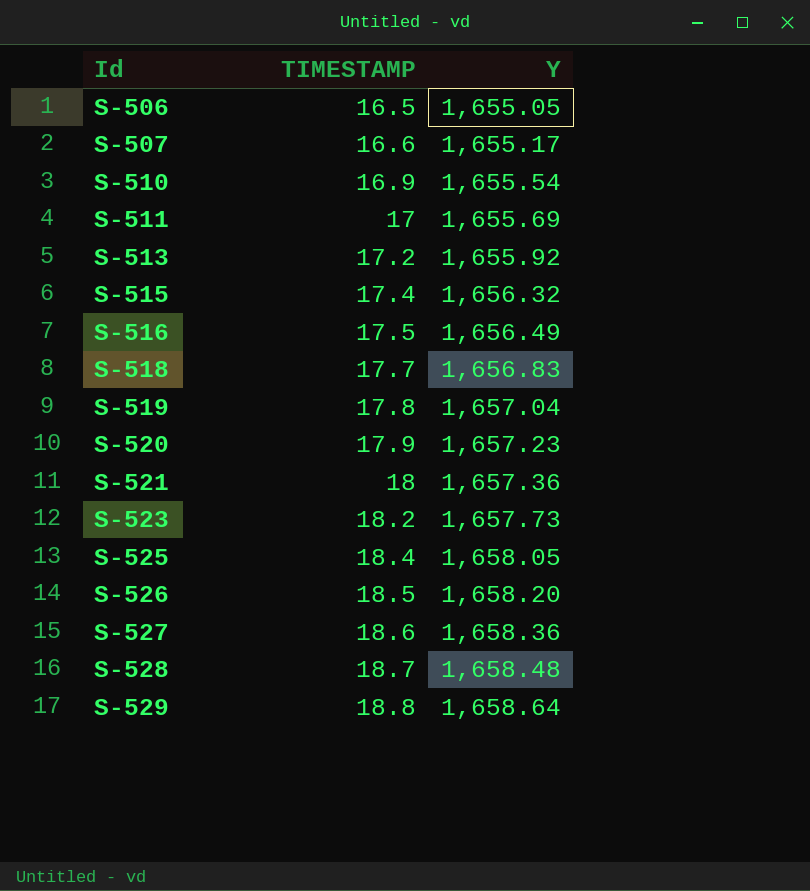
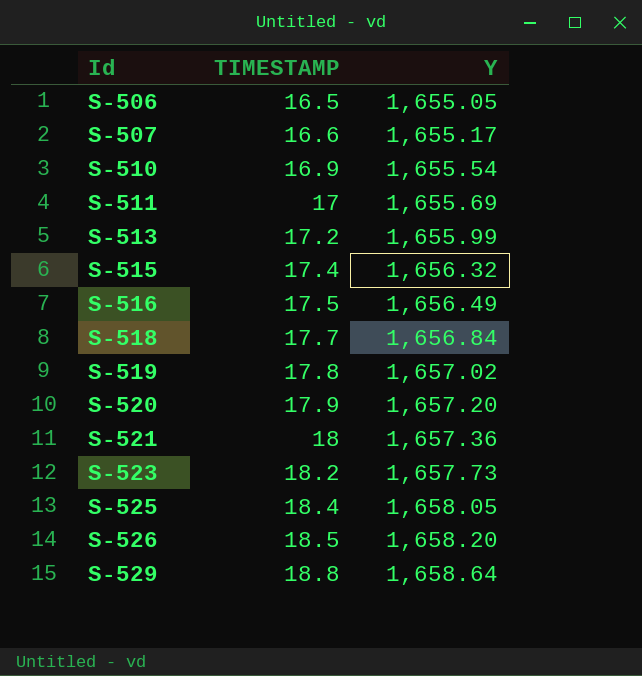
row S-527: 18.6 | 1,658.36 -> none
row S-528: 18.7 | 1,658.48 -> none
S-513 | Y: 1,655.92 -> 1,655.99
S-518 | Y: 1,656.83 -> 1,656.84
S-519 | Y: 1,657.04 -> 1,657.02
S-520 | Y: 1,657.23 -> 1,657.20

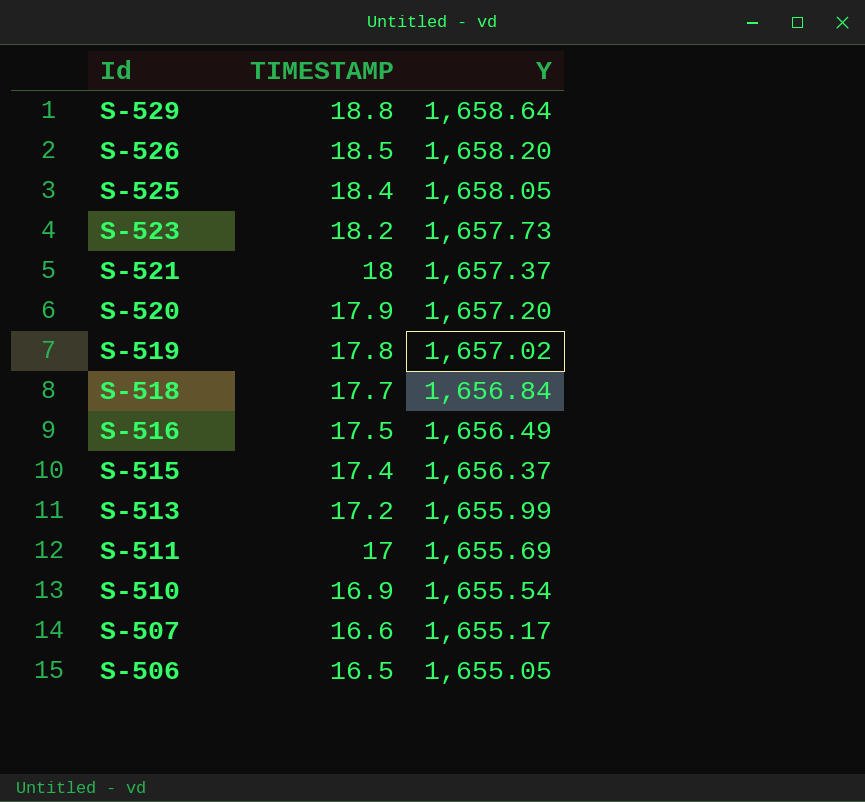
row order: Id ascending -> Id descending
S-521 | Y: 1,657.36 -> 1,657.37
S-515 | Y: 1,656.32 -> 1,656.37

